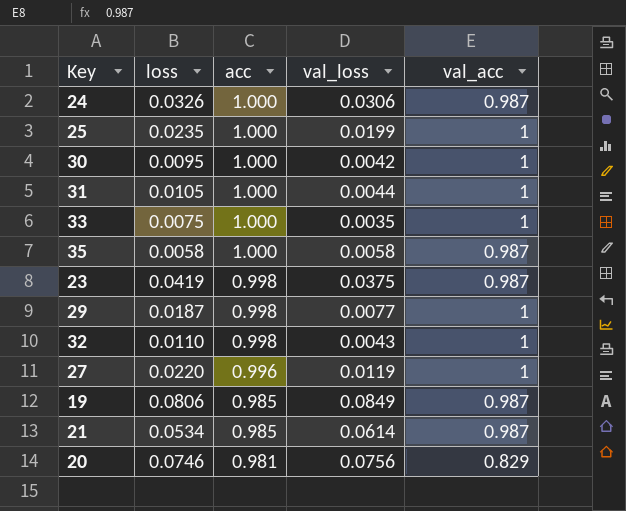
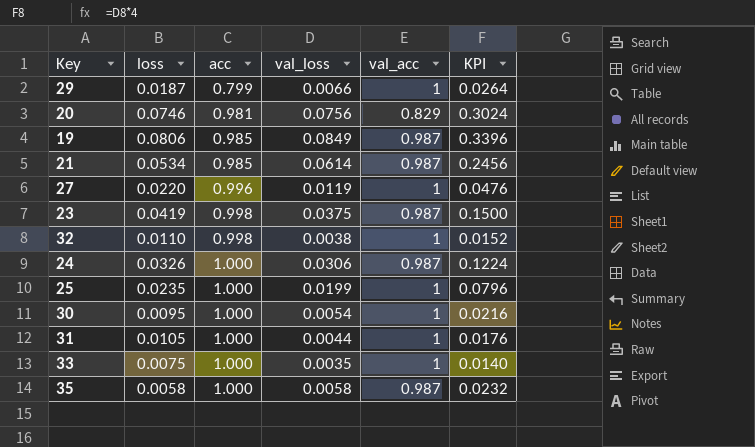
row order: acc descending -> acc ascending
column KPI | formula: none -> [val_loss] * 4
29 | acc: 0.998 -> 0.799
29 | val_loss: 0.0077 -> 0.0066
32 | val_loss: 0.0043 -> 0.0038
30 | val_loss: 0.0042 -> 0.0054

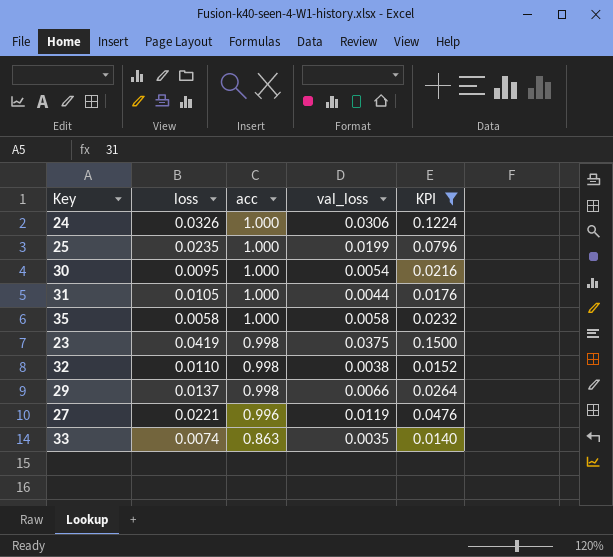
filter: none -> KPI <= 0.1500
row order: acc ascending -> acc descending
column val_acc | position: 5 -> none
29 | loss: 0.0187 -> 0.0137
29 | acc: 0.799 -> 0.998
27 | loss: 0.0220 -> 0.0221
33 | loss: 0.0075 -> 0.0074
33 | acc: 1.000 -> 0.863

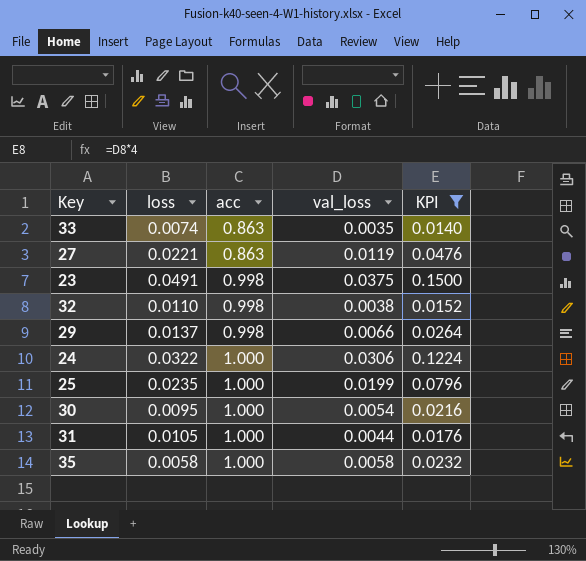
row order: acc descending -> acc ascending
27 | acc: 0.996 -> 0.863
23 | loss: 0.0419 -> 0.0491
24 | loss: 0.0326 -> 0.0322

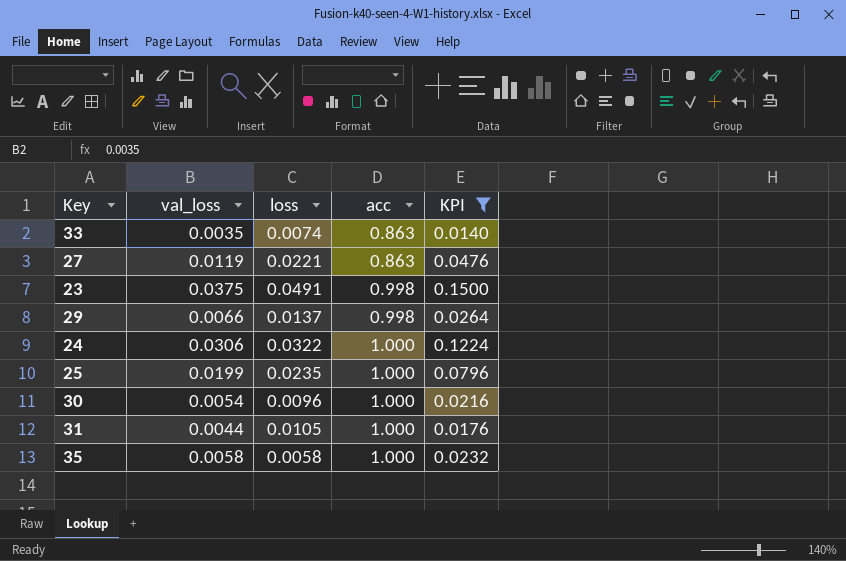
column val_loss | position: 4 -> 2
row 32: 0.0110 | 0.998 | 0.0038 | 0.0152 -> none
30 | loss: 0.0095 -> 0.0096

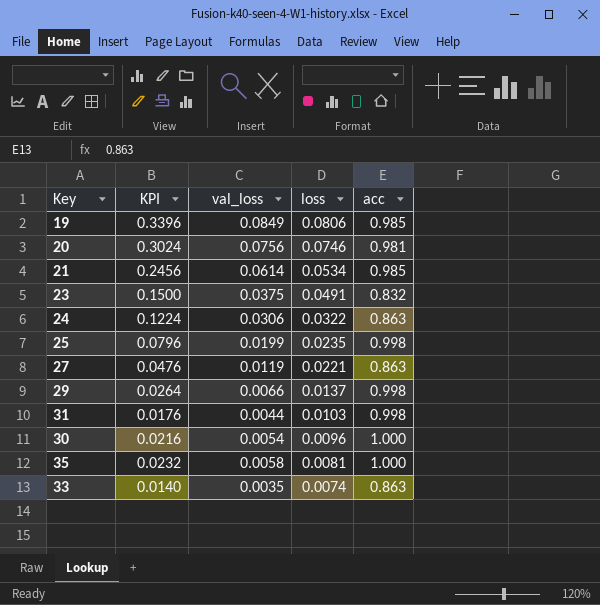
filter: KPI <= 0.1500 -> none
row order: acc ascending -> loss descending
column KPI | position: 5 -> 2
23 | acc: 0.998 -> 0.832
24 | acc: 1.000 -> 0.863
25 | acc: 1.000 -> 0.998
31 | loss: 0.0105 -> 0.0103
31 | acc: 1.000 -> 0.998
35 | loss: 0.0058 -> 0.0081

